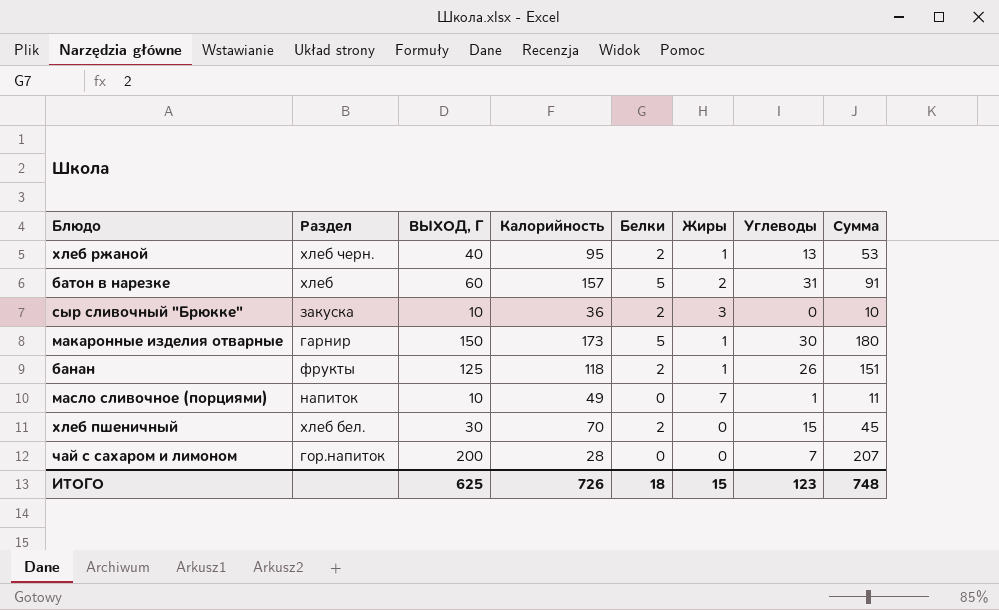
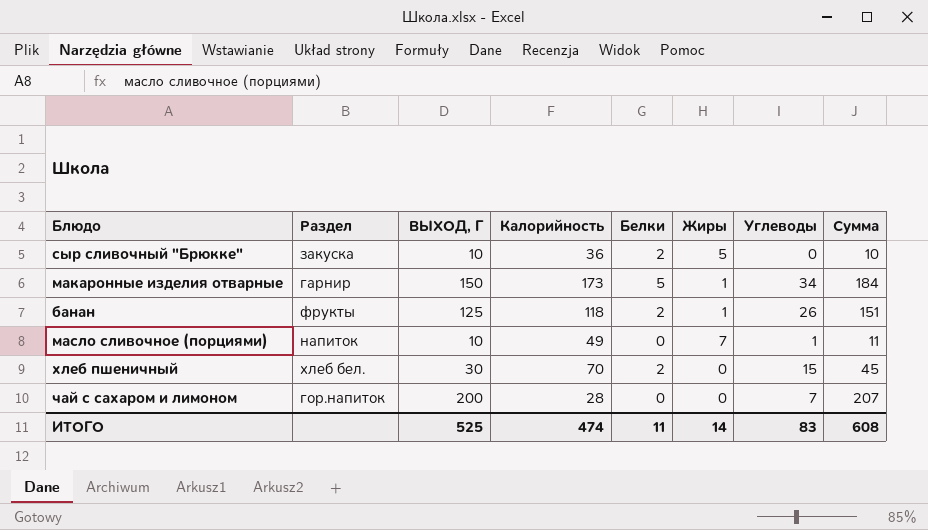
row хлеб ржаной: хлеб черн. | 40 | 95 | 2 | 1 | 13 | 53 -> none
row батон в нарезке: хлеб | 60 | 157 | 5 | 2 | 31 | 91 -> none
сыр сливочный "Брюкке" | Жиры: 3 -> 5
макаронные изделия отварные | Углеводы: 30 -> 34
макаронные изделия отварные | Сумма: 180 -> 184
ИТОГО | ВЫХОД, Г: 625 -> 525
ИТОГО | Калорийность: 726 -> 474
ИТОГО | Белки: 18 -> 11
ИТОГО | Жиры: 15 -> 14
ИТОГО | Углеводы: 123 -> 83
ИТОГО | Сумма: 748 -> 608

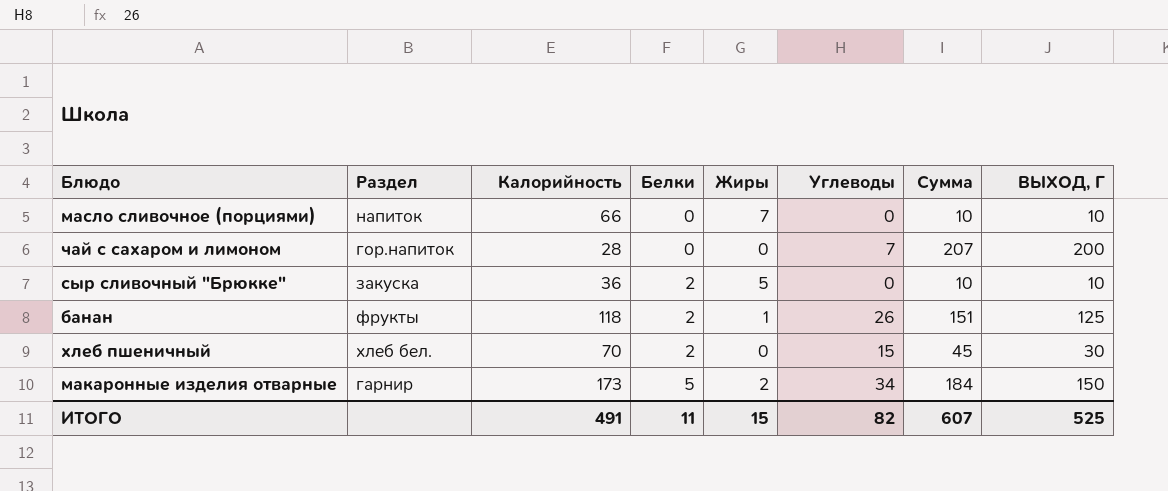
row order: none -> Белки ascending
column ВЫХОД, Г | position: 3 -> 8
масло сливочное (порциями) | Калорийность: 49 -> 66
масло сливочное (порциями) | Углеводы: 1 -> 0
масло сливочное (порциями) | Сумма: 11 -> 10
макаронные изделия отварные | Жиры: 1 -> 2
ИТОГО | Калорийность: 474 -> 491
ИТОГО | Жиры: 14 -> 15
ИТОГО | Углеводы: 83 -> 82
ИТОГО | Сумма: 608 -> 607

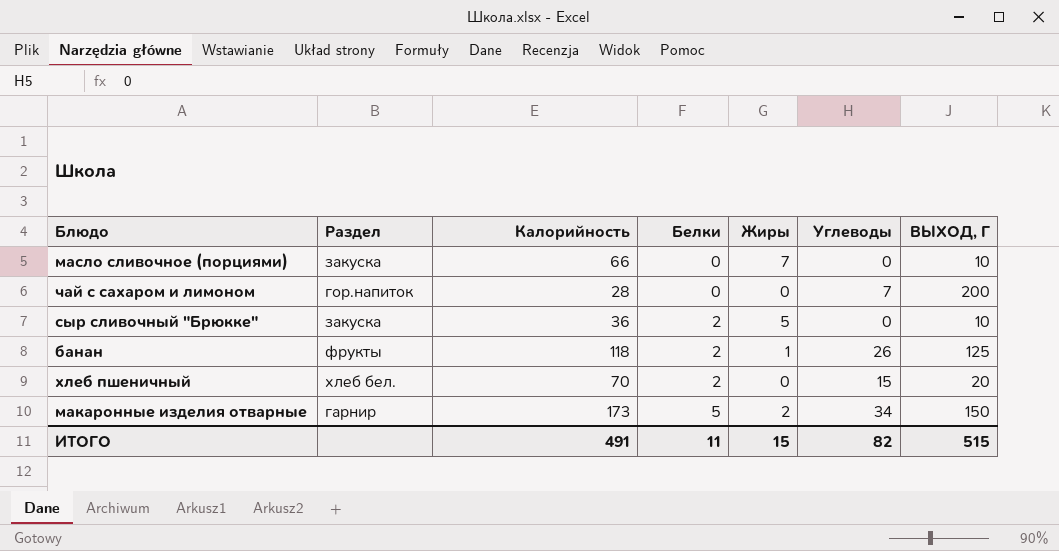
column Сумма | formula: [Углеводы] + [ВЫХОД, Г] -> none
масло сливочное (порциями) | Раздел: напиток -> закуска
хлеб пшеничный | ВЫХОД, Г: 30 -> 20
ИТОГО | ВЫХОД, Г: 525 -> 515

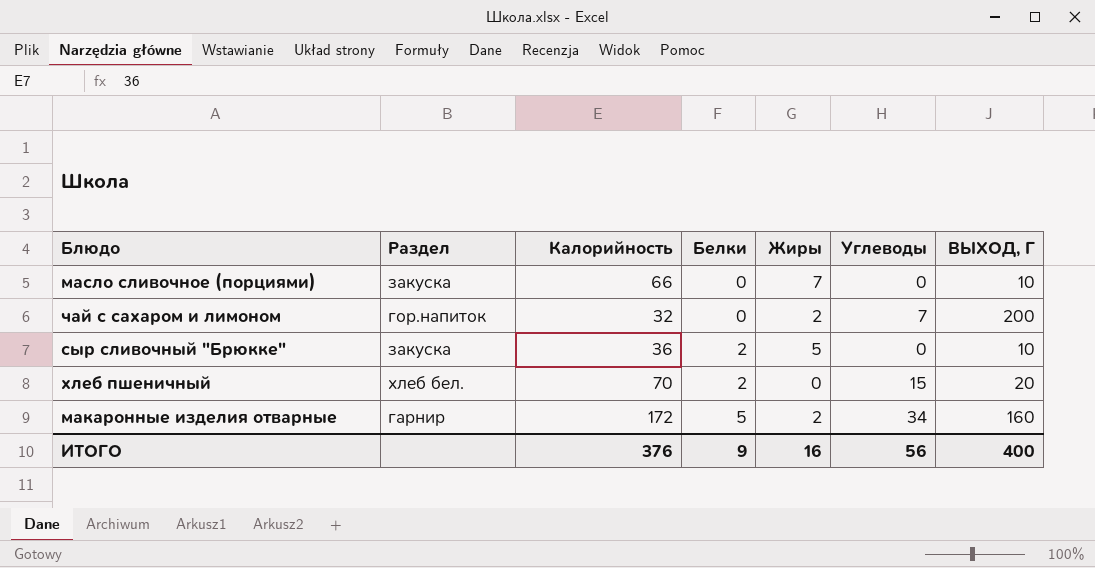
row банан: фрукты | 118 | 2 | 1 | 26 | 125 -> none
чай с сахаром и лимоном | Калорийность: 28 -> 32
чай с сахаром и лимоном | Жиры: 0 -> 2
макаронные изделия отварные | Калорийность: 173 -> 172
макаронные изделия отварные | ВЫХОД, Г: 150 -> 160
ИТОГО | Калорийность: 491 -> 376
ИТОГО | Белки: 11 -> 9
ИТОГО | Жиры: 15 -> 16
ИТОГО | Углеводы: 82 -> 56
ИТОГО | ВЫХОД, Г: 515 -> 400

